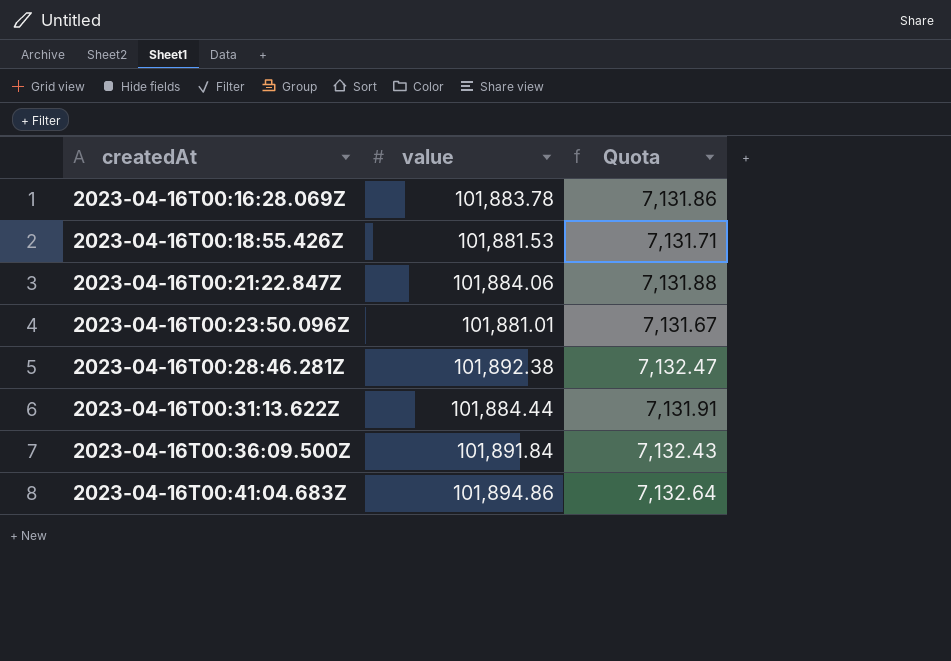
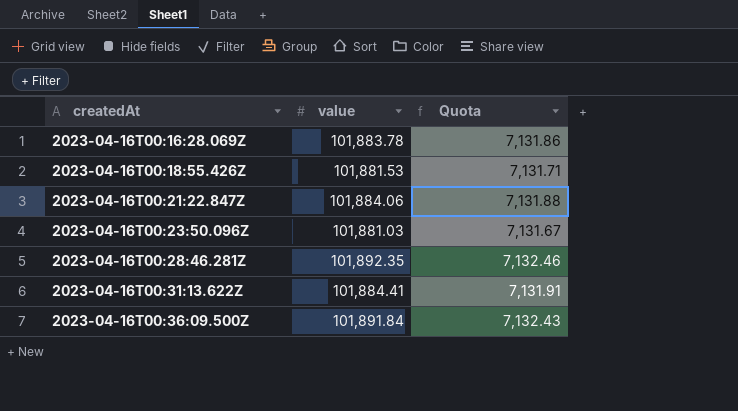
row 2023-04-16T00:41:04.683Z: 101,894.86 | 7,132.64 -> none
2023-04-16T00:23:50.096Z | value: 101,881.01 -> 101,881.03
2023-04-16T00:28:46.281Z | value: 101,892.38 -> 101,892.35
2023-04-16T00:28:46.281Z | Quota: 7,132.47 -> 7,132.46
2023-04-16T00:31:13.622Z | value: 101,884.44 -> 101,884.41

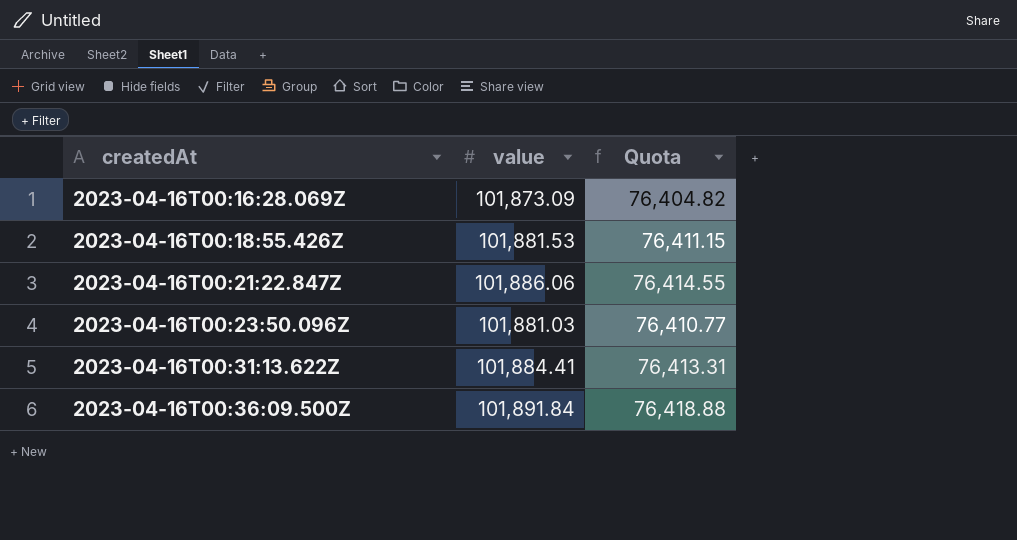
column Quota | formula: [value] * 0.07 -> [value] * 0.75
row 2023-04-16T00:28:46.281Z: 101,892.35 | 7,132.46 -> none
2023-04-16T00:16:28.069Z | value: 101,883.78 -> 101,873.09
2023-04-16T00:21:22.847Z | value: 101,884.06 -> 101,886.06

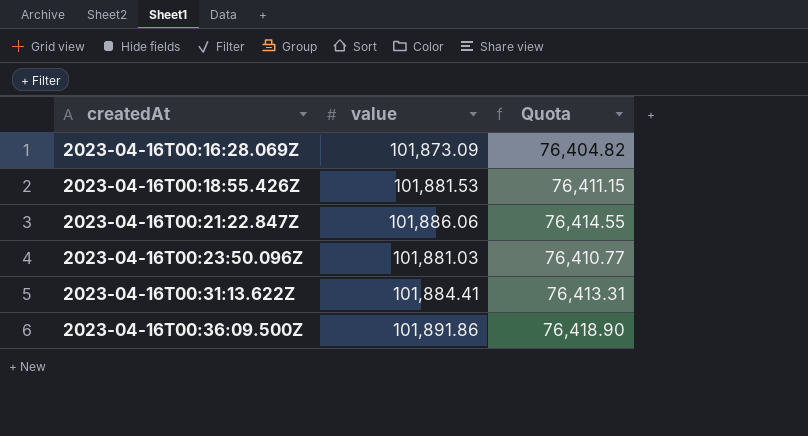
2023-04-16T00:36:09.500Z | value: 101,891.84 -> 101,891.86
2023-04-16T00:36:09.500Z | Quota: 76,418.88 -> 76,418.90

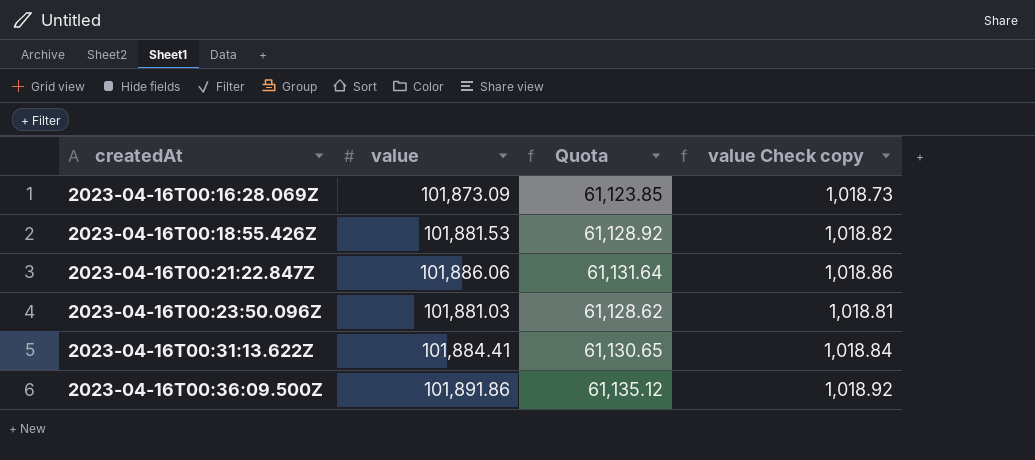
column Quota | formula: [value] * 0.75 -> [value] * 0.6
column value Check copy | formula: none -> [value] * 0.01

